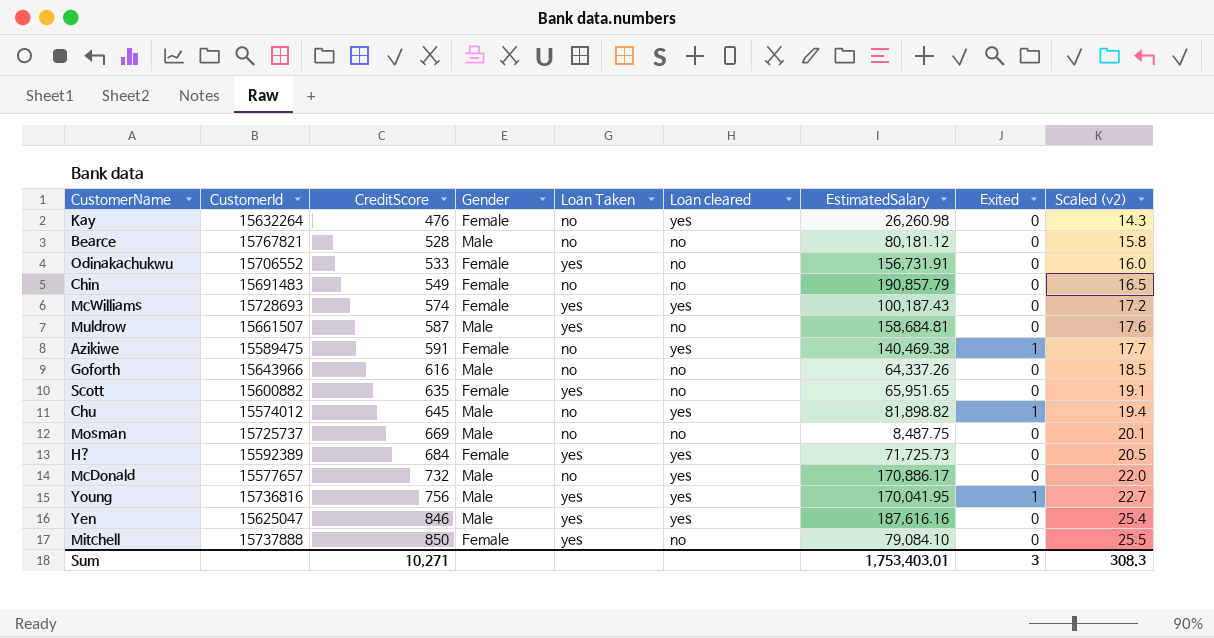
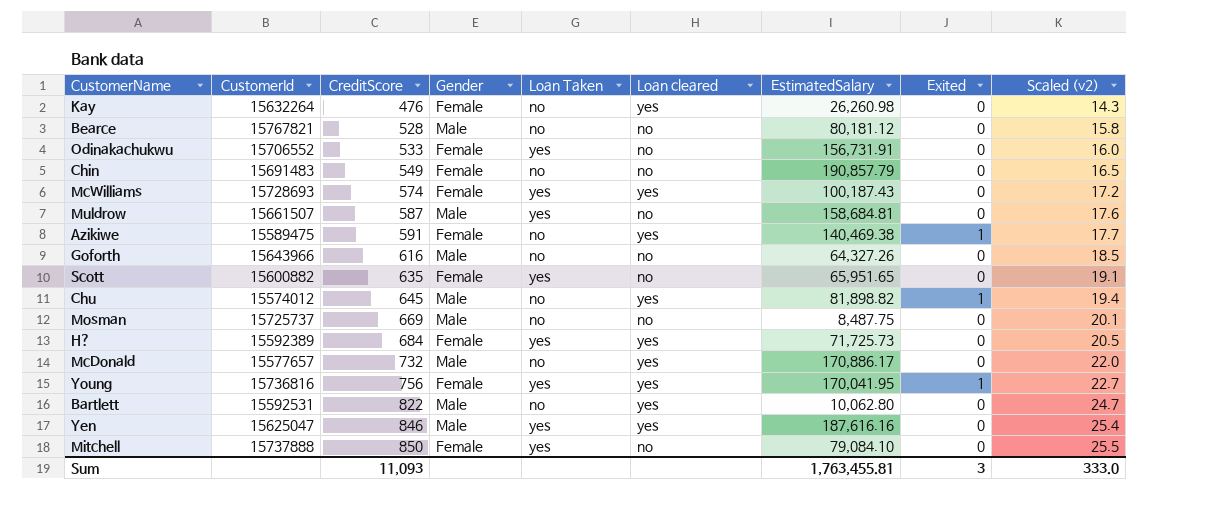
Goforth | EstimatedSalary: 64,337.26 -> 64,327.26
Young | Gender: Male -> Female
row Bartlett: none -> 15592531 | 822 | Male | no | yes | 10,062.80 | 0 | 24.7
Sum | CreditScore: 10,271 -> 11,093
Sum | EstimatedSalary: 1,753,403.01 -> 1,763,455.81
Sum | Scaled (v2): 308.3 -> 333.0

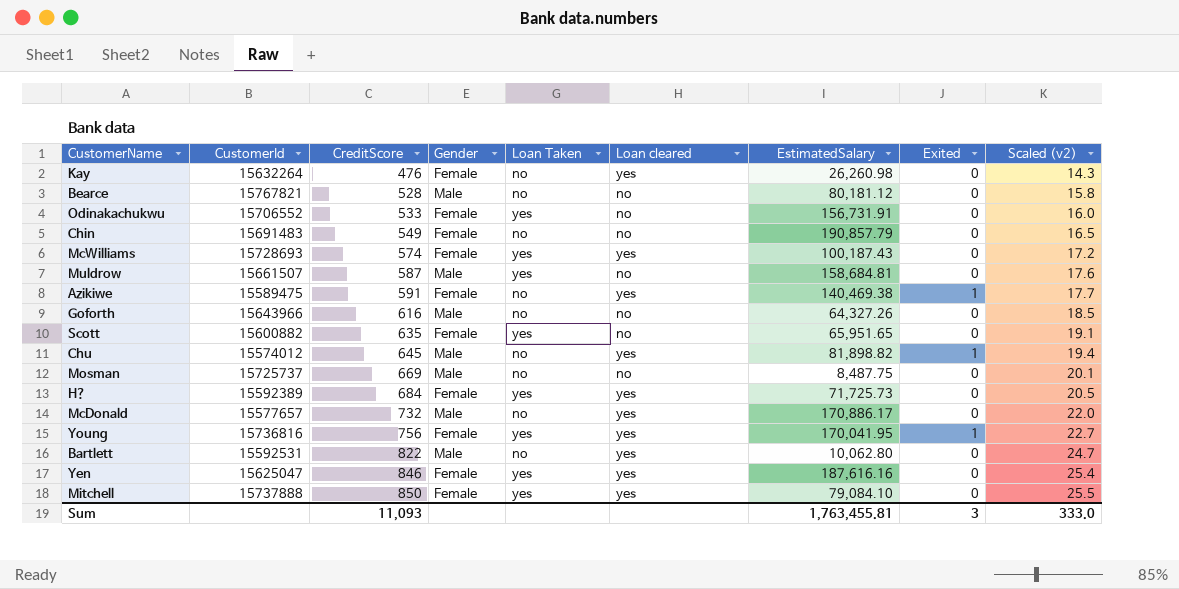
Yen | Gender: Male -> Female
Mitchell | Loan cleared: no -> yes

